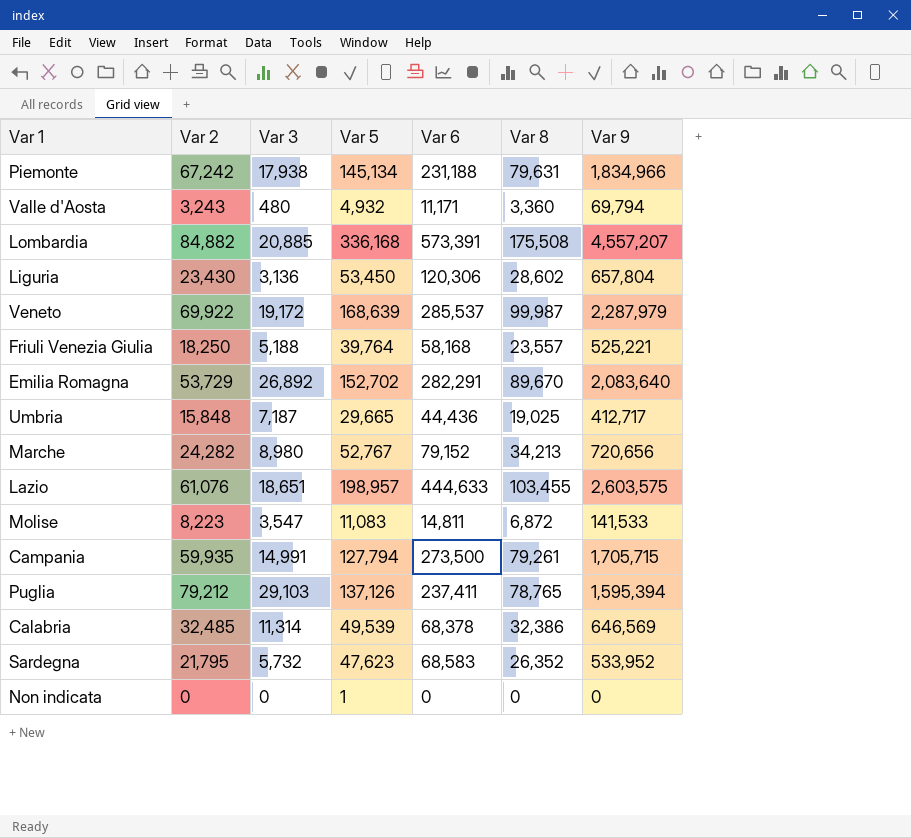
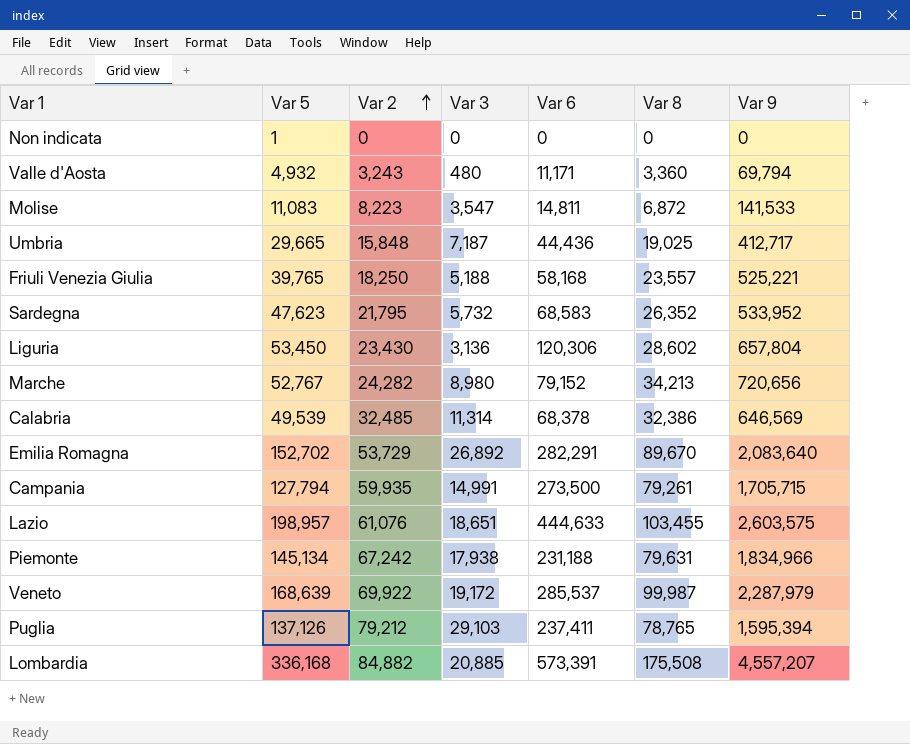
row order: none -> Var 2 ascending
column Var 5 | position: 4 -> 2
Friuli Venezia Giulia | Var 5: 39,764 -> 39,765

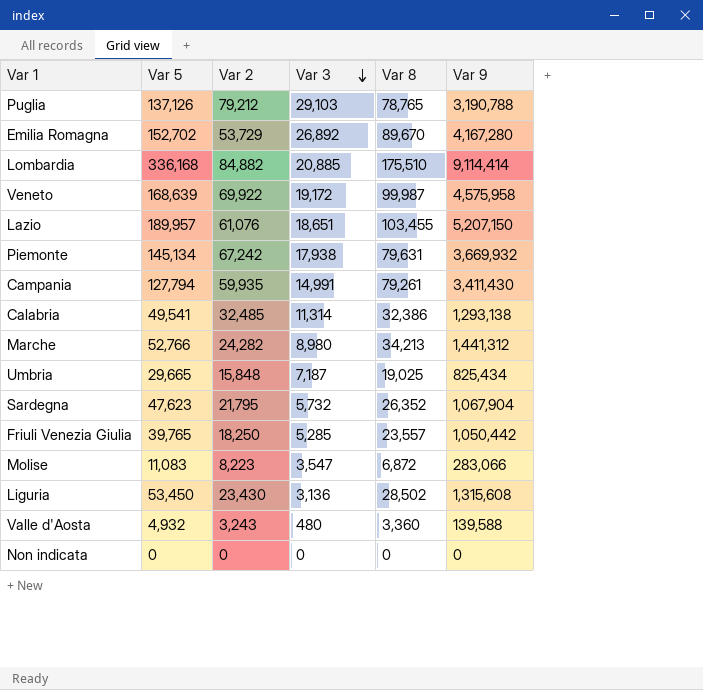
row order: Var 2 ascending -> Var 3 descending
column Var 6 | position: 5 -> none
Puglia | Var 9: 1,595,394 -> 3,190,788
Emilia Romagna | Var 9: 2,083,640 -> 4,167,280
Lombardia | Var 8: 175,508 -> 175,510
Lombardia | Var 9: 4,557,207 -> 9,114,414
Veneto | Var 9: 2,287,979 -> 4,575,958
Lazio | Var 5: 198,957 -> 189,957
Lazio | Var 9: 2,603,575 -> 5,207,150
Piemonte | Var 9: 1,834,966 -> 3,669,932
Campania | Var 9: 1,705,715 -> 3,411,430
Calabria | Var 5: 49,539 -> 49,541
Calabria | Var 9: 646,569 -> 1,293,138
Marche | Var 5: 52,767 -> 52,766
Marche | Var 9: 720,656 -> 1,441,312
Umbria | Var 9: 412,717 -> 825,434
Sardegna | Var 9: 533,952 -> 1,067,904
Friuli Venezia Giulia | Var 3: 5,188 -> 5,285
Friuli Venezia Giulia | Var 9: 525,221 -> 1,050,442
Molise | Var 9: 141,533 -> 283,066
Liguria | Var 8: 28,602 -> 28,502
Liguria | Var 9: 657,804 -> 1,315,608
Valle d'Aosta | Var 9: 69,794 -> 139,588
Non indicata | Var 5: 1 -> 0

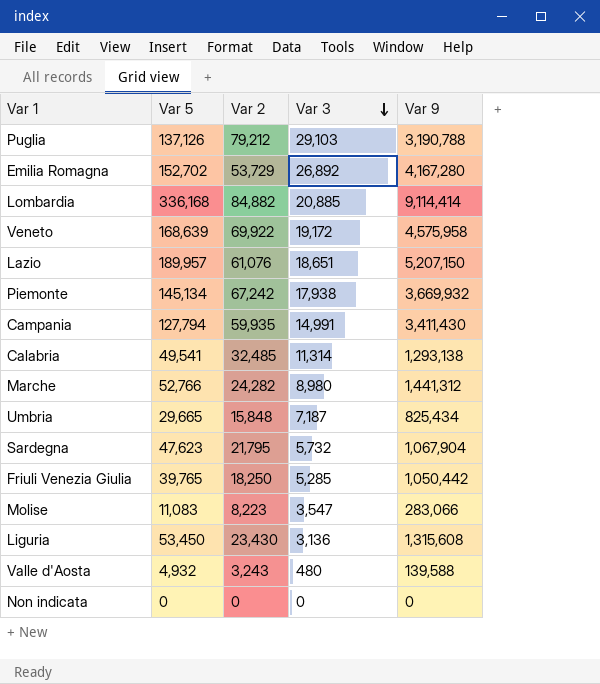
column Var 8 | position: 5 -> none

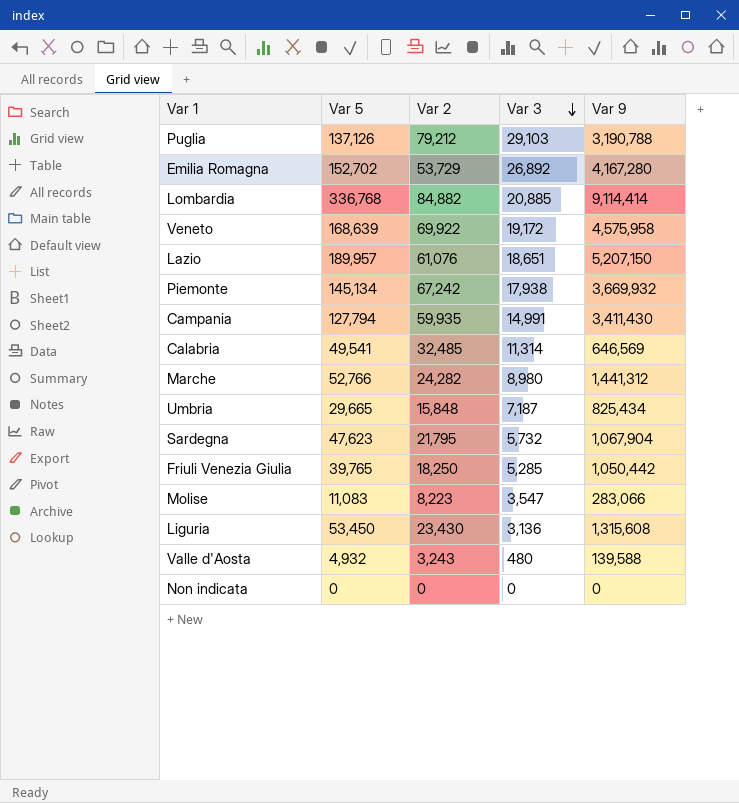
Lombardia | Var 5: 336,168 -> 336,768
Calabria | Var 9: 1,293,138 -> 646,569

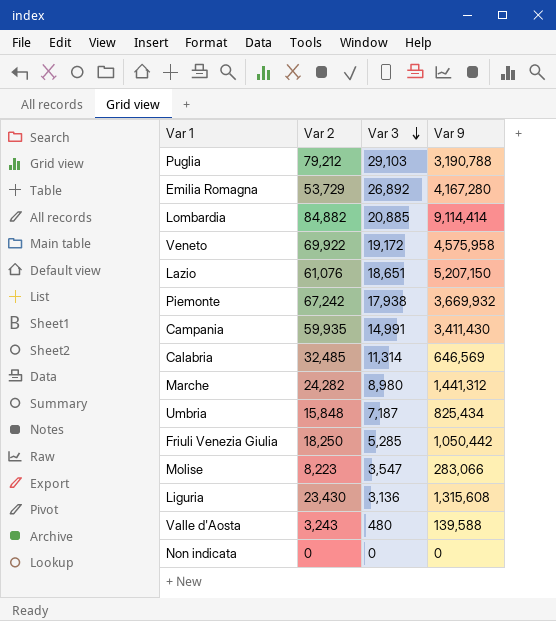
column Var 5 | position: 2 -> none
row Sardegna: 47,623 | 21,795 | 5,732 | 1,067,904 -> none

